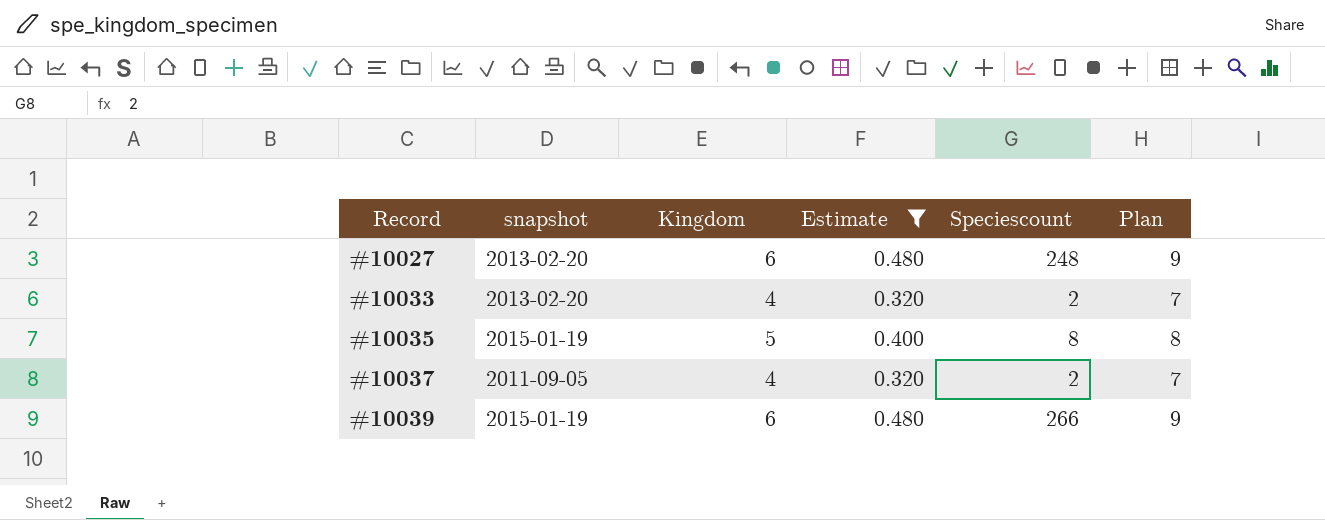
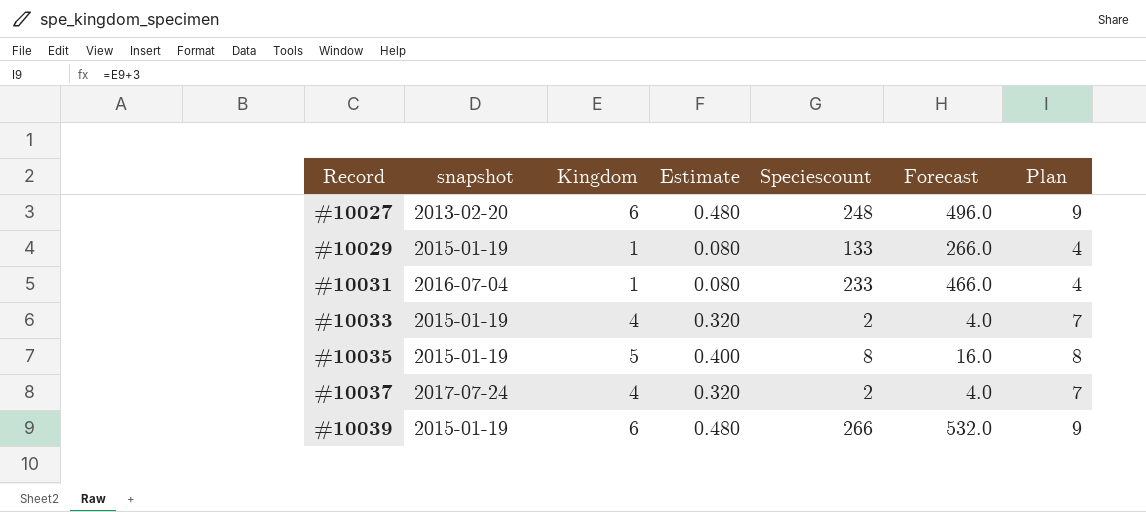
filter: Estimate != 0.080 -> none
column Forecast | formula: none -> [Speciescount] * 2
#10033 | snapshot: 2013-02-20 -> 2015-01-19
#10037 | snapshot: 2011-09-05 -> 2017-07-24

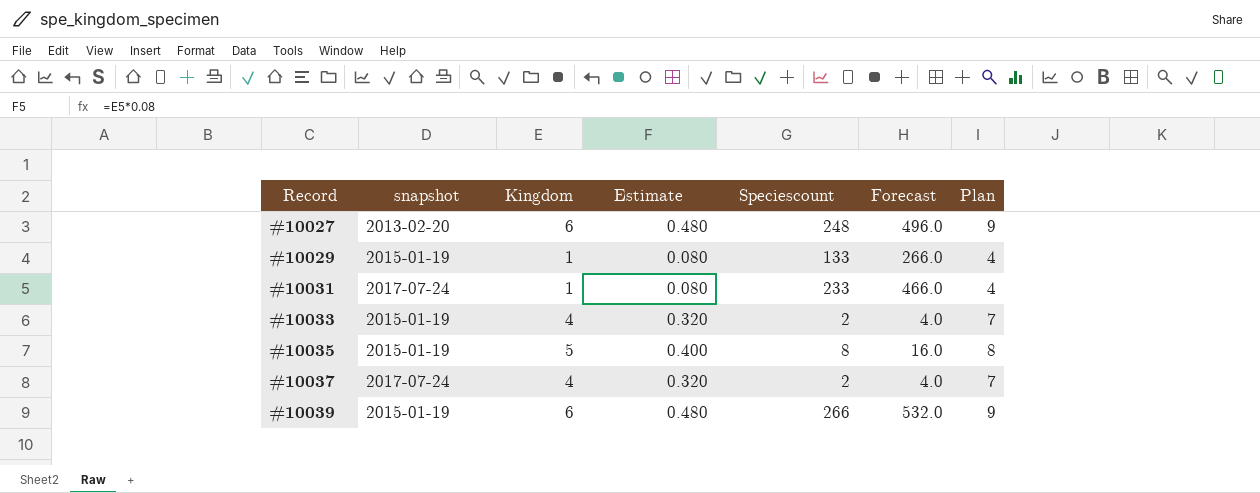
#10031 | snapshot: 2016-07-04 -> 2017-07-24

